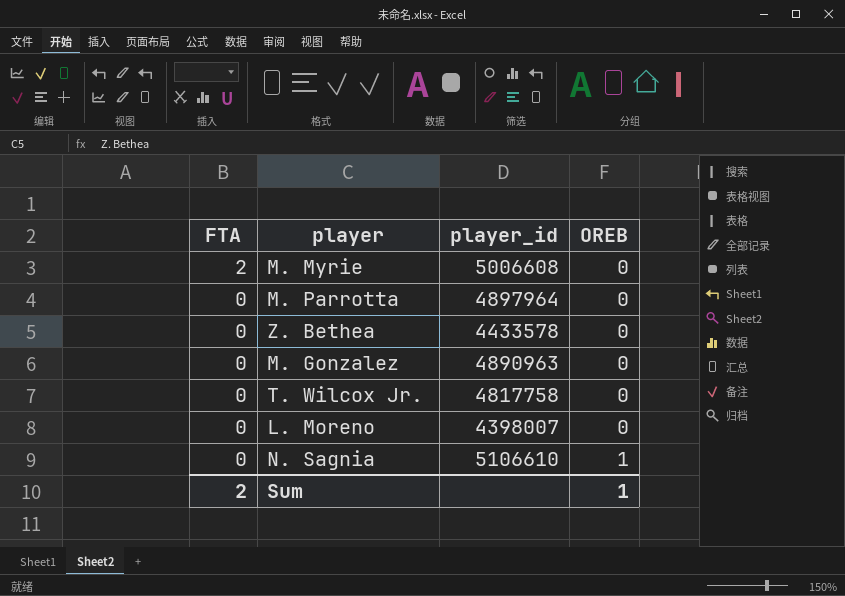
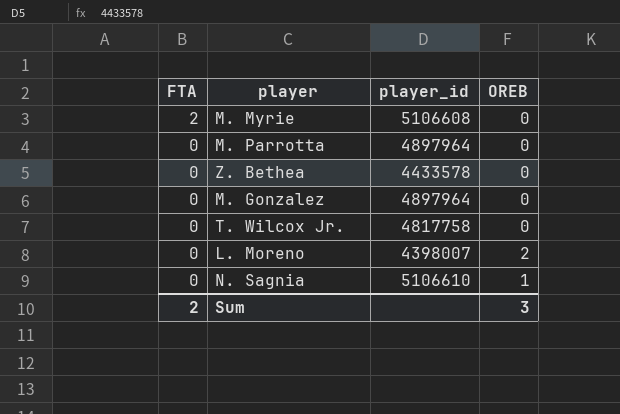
M. Myrie | player_id: 5006608 -> 5106608
M. Gonzalez | player_id: 4890963 -> 4897964
L. Moreno | OREB: 0 -> 2
Sum | OREB: 1 -> 3

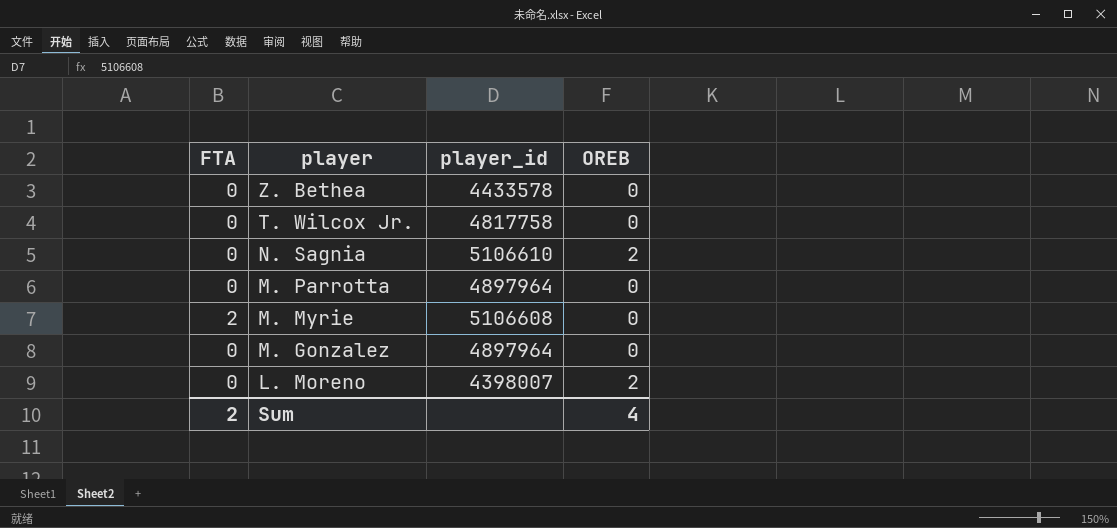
row order: FTA descending -> player descending
N. Sagnia | OREB: 1 -> 2
Sum | OREB: 3 -> 4

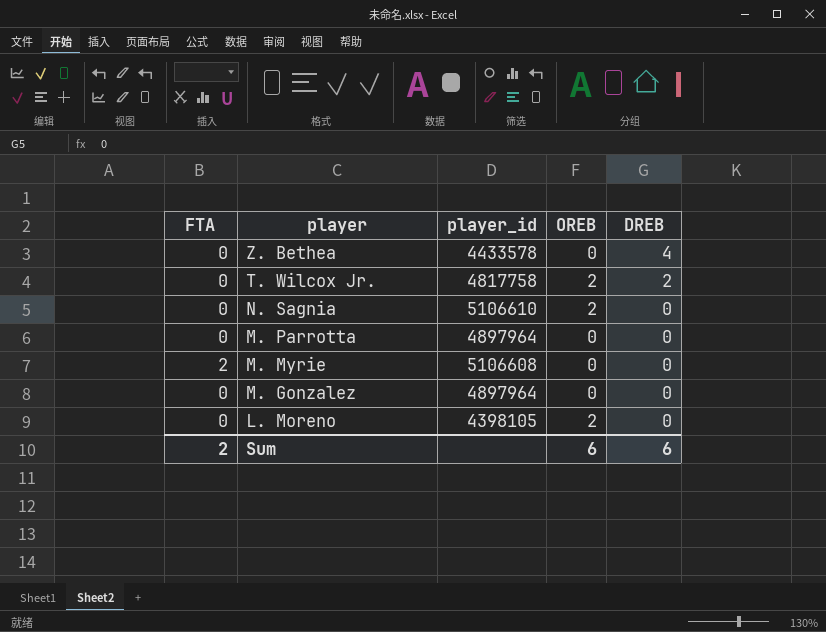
column DREB | position: none -> 5
T. Wilcox Jr. | OREB: 0 -> 2
L. Moreno | player_id: 4398007 -> 4398105
Sum | OREB: 4 -> 6

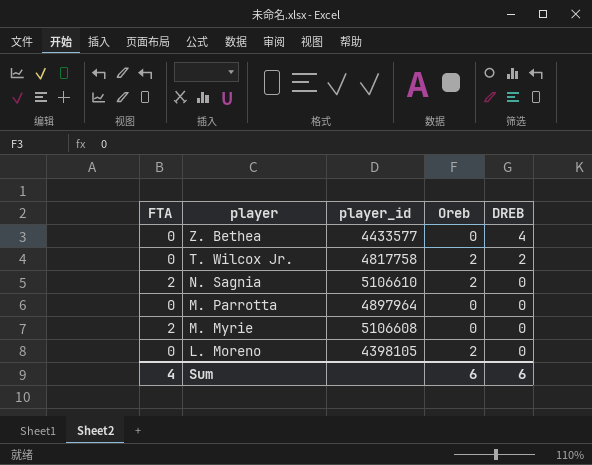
column name: OREB -> Oreb
row M. Gonzalez: 0 | 4897964 | 0 | 0 -> none
Z. Bethea | player_id: 4433578 -> 4433577
N. Sagnia | FTA: 0 -> 2
Sum | FTA: 2 -> 4

